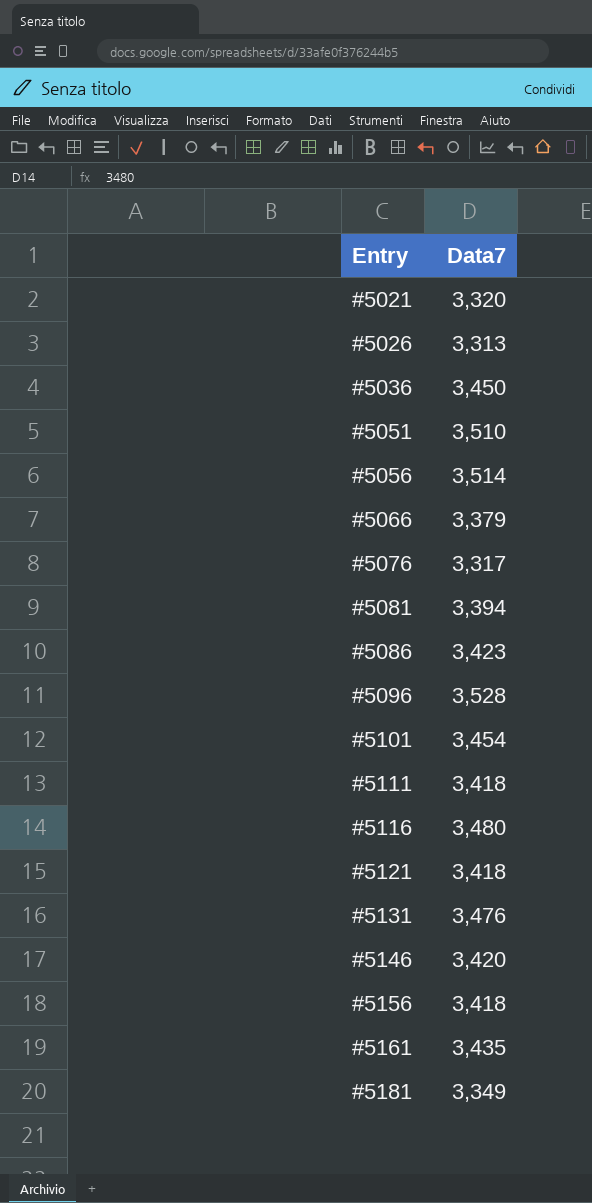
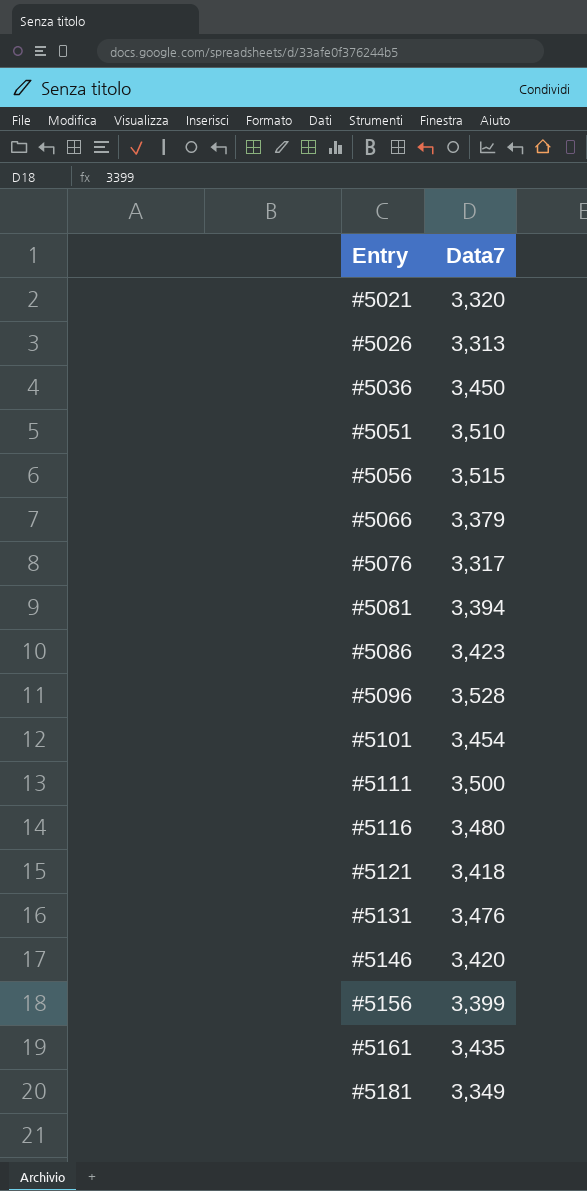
#5056 | Data7: 3,514 -> 3,515
#5111 | Data7: 3,418 -> 3,500
#5156 | Data7: 3,418 -> 3,399

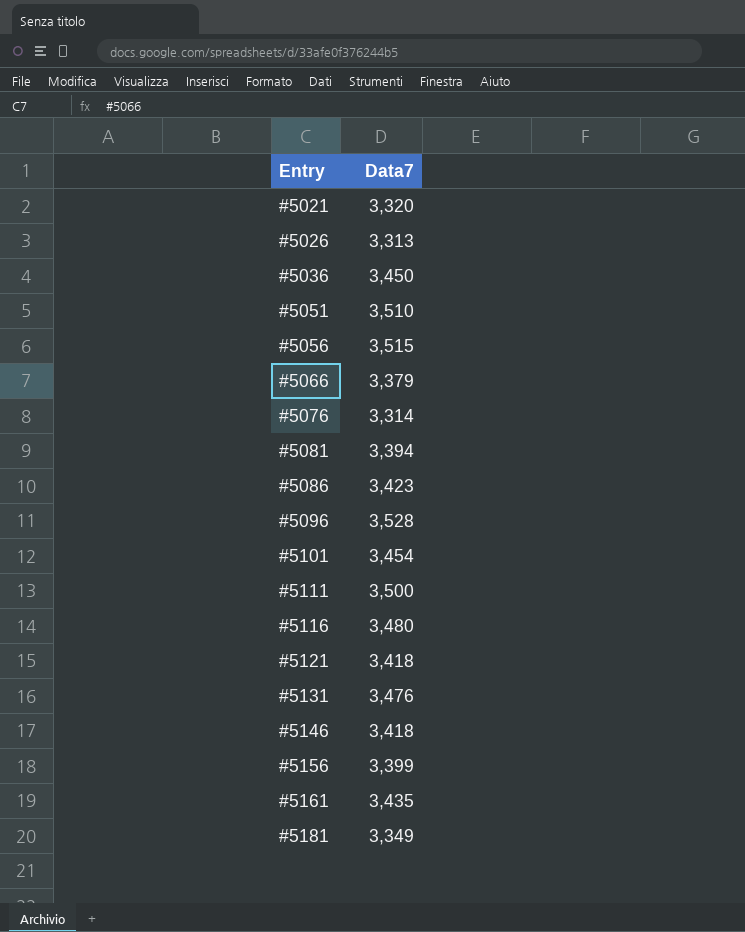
#5076 | Data7: 3,317 -> 3,314
#5146 | Data7: 3,420 -> 3,418

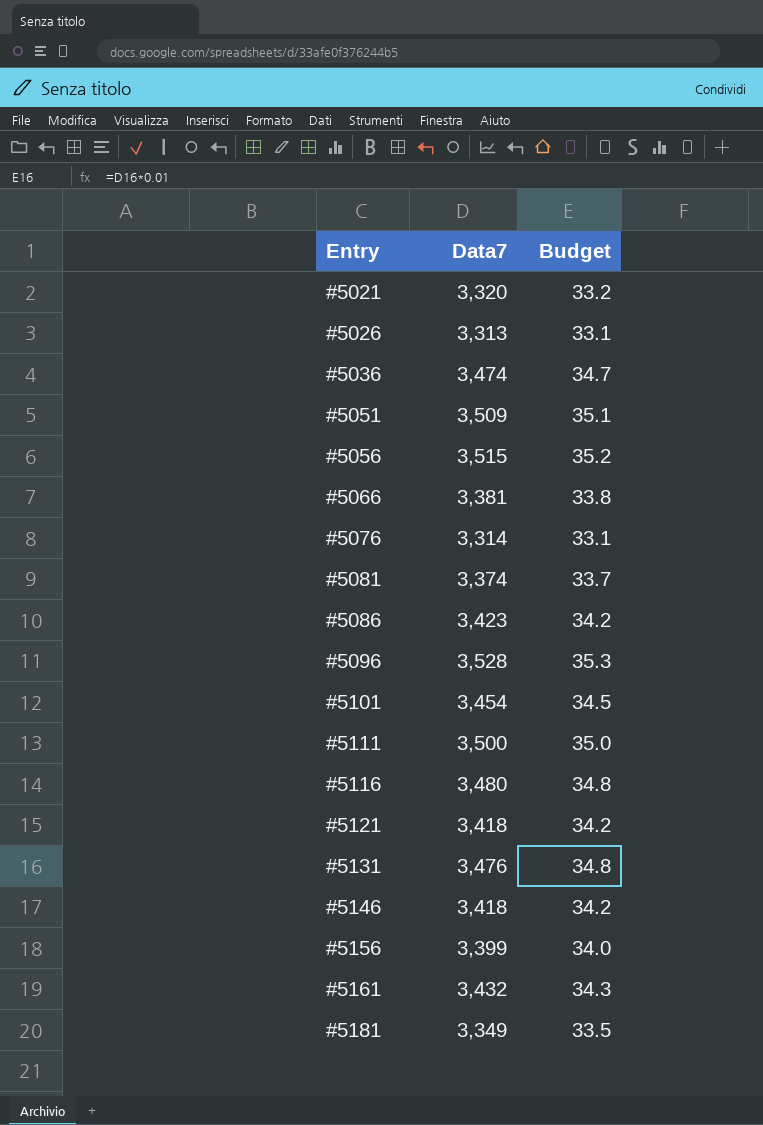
column Budget | formula: none -> [Data7] * 0.01
#5036 | Data7: 3,450 -> 3,474
#5051 | Data7: 3,510 -> 3,509
#5066 | Data7: 3,379 -> 3,381
#5081 | Data7: 3,394 -> 3,374
#5161 | Data7: 3,435 -> 3,432

